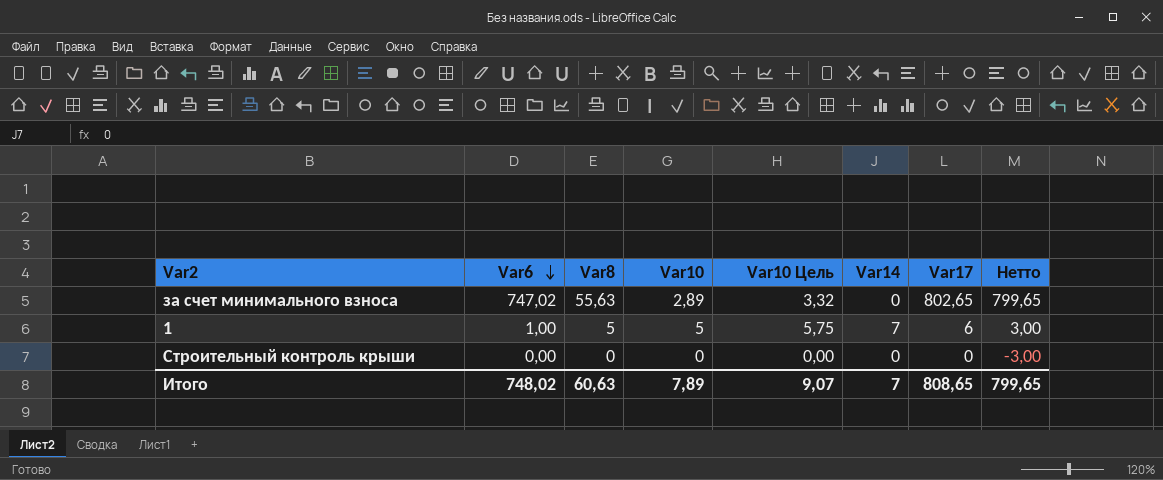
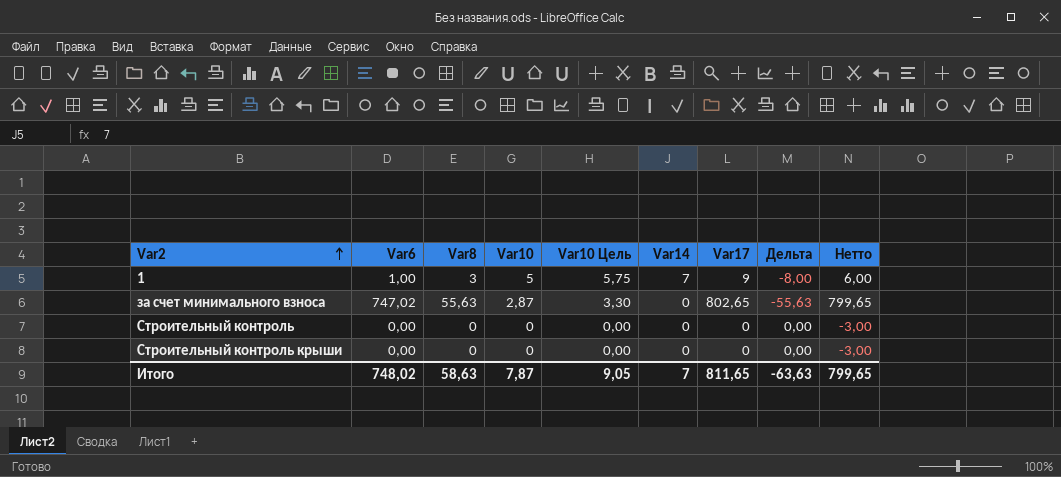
row order: Var6 descending -> Var2 ascending
column Дельта | formula: none -> [Var6] - [Var17]
1 | Var8: 5 -> 3
1 | Var17: 6 -> 9
1 | Нетто: 3,00 -> 6,00
за счет минимального взноса | Var10: 2,89 -> 2,87
за счет минимального взноса | Var10 Цель: 3,32 -> 3,30
row Строительный контроль: none -> 0,00 | 0 | 0 | 0,00 | 0 | 0 | 0,00 | -3,00
Итого | Var8: 60,63 -> 58,63
Итого | Var10: 7,89 -> 7,87
Итого | Var10 Цель: 9,07 -> 9,05
Итого | Var17: 808,65 -> 811,65

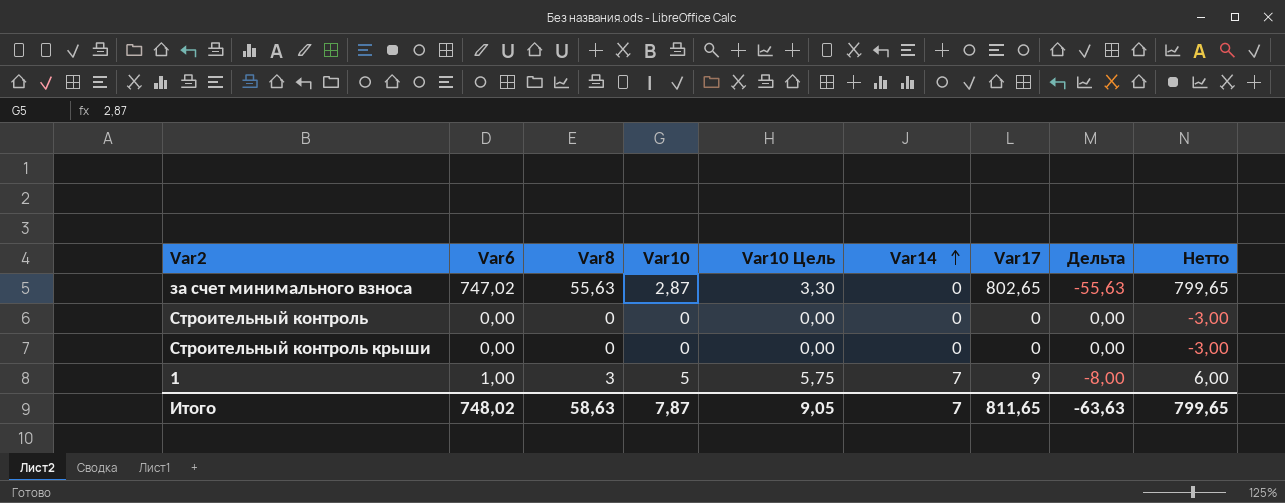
row order: Var2 ascending -> Var14 ascending

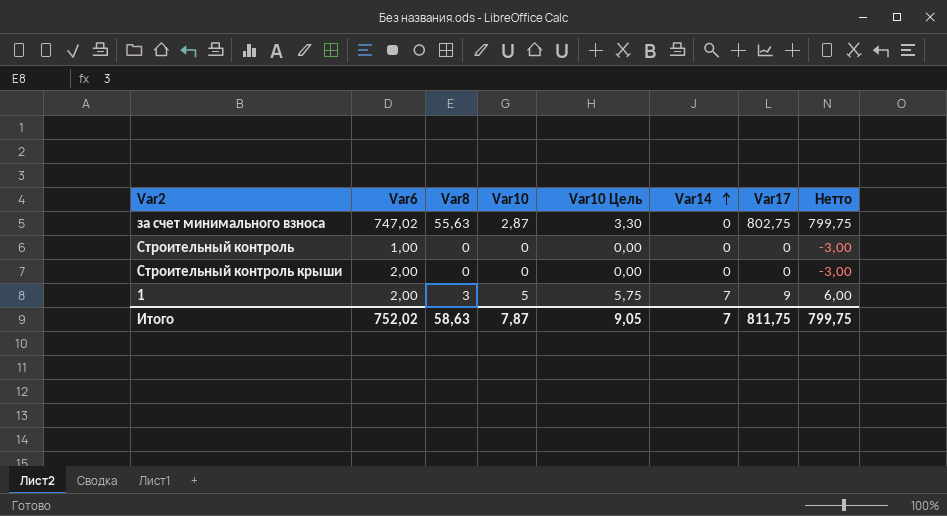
column Дельта | formula: [Var6] - [Var17] -> none
за счет минимального взноса | Var17: 802,65 -> 802,75
за счет минимального взноса | Нетто: 799,65 -> 799,75
Строительный контроль | Var6: 0,00 -> 1,00
Строительный контроль крыши | Var6: 0,00 -> 2,00
1 | Var6: 1,00 -> 2,00
Итого | Var6: 748,02 -> 752,02
Итого | Var17: 811,65 -> 811,75
Итого | Нетто: 799,65 -> 799,75

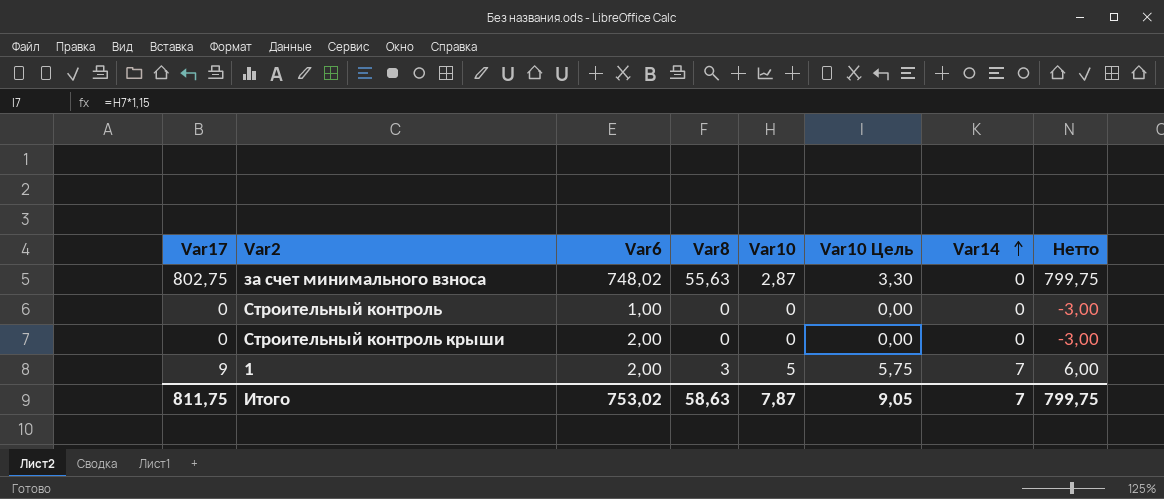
column Var17 | position: 7 -> 1
за счет минимального взноса | Var6: 747,02 -> 748,02
Итого | Var6: 752,02 -> 753,02

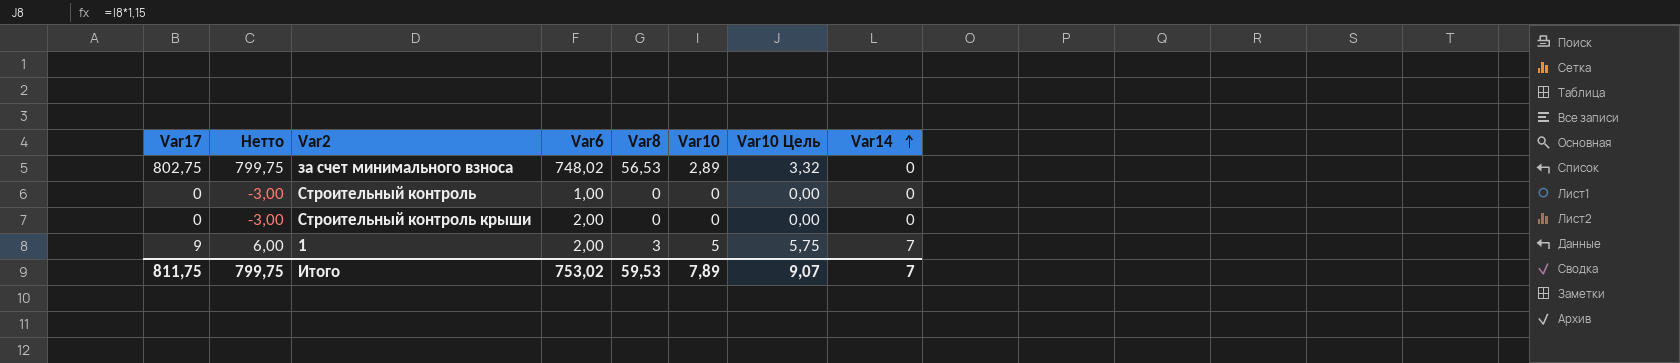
column Нетто | position: 8 -> 2
за счет минимального взноса | Var8: 55,63 -> 56,53
за счет минимального взноса | Var10: 2,87 -> 2,89
за счет минимального взноса | Var10 Цель: 3,30 -> 3,32
Итого | Var8: 58,63 -> 59,53
Итого | Var10: 7,87 -> 7,89
Итого | Var10 Цель: 9,05 -> 9,07

